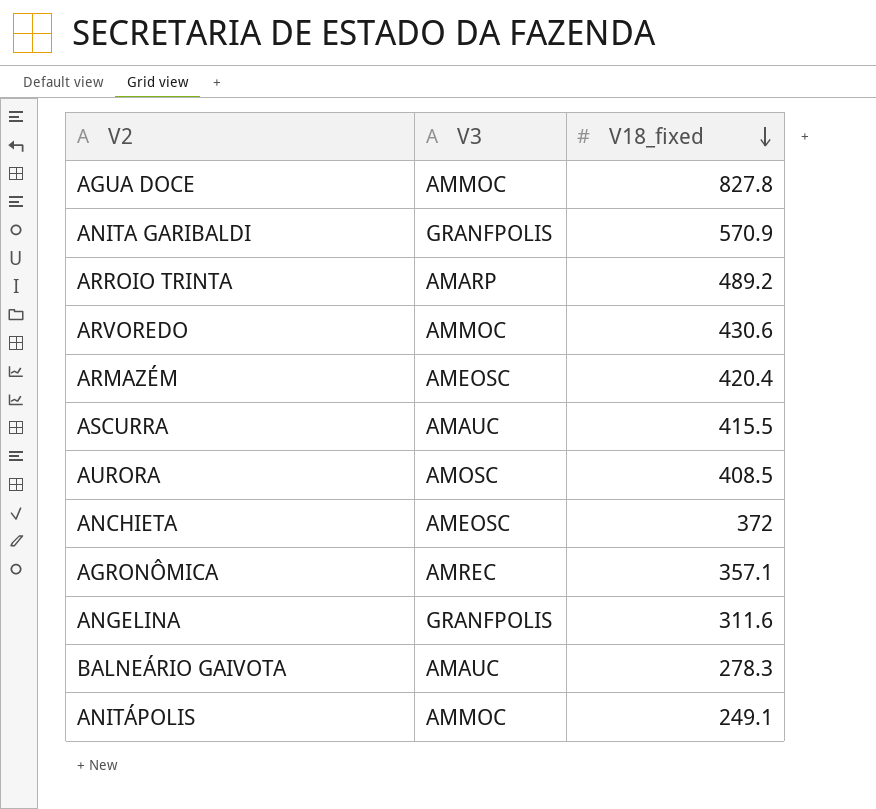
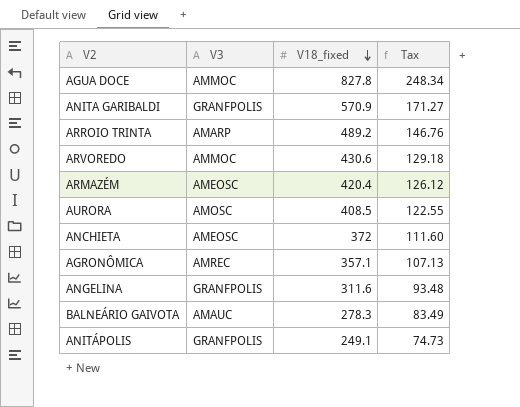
column Tax | formula: none -> [V18_fixed] * 0.3
row ASCURRA: AMAUC | 415.5 -> none
ANITÁPOLIS | V3: AMMOC -> GRANFPOLIS

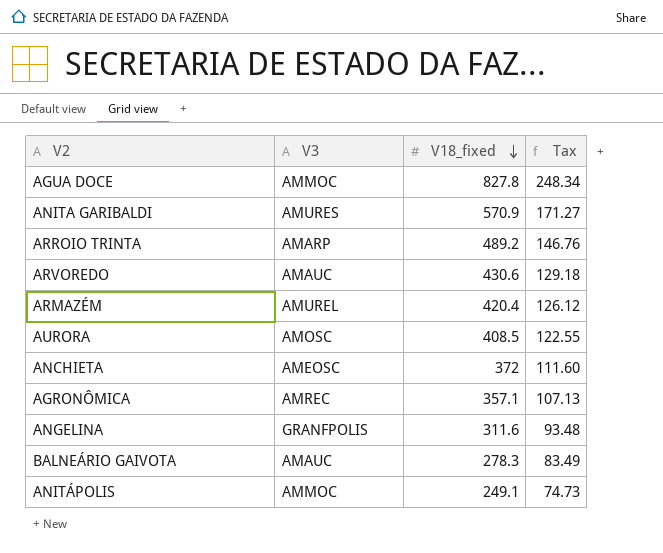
ANITA GARIBALDI | V3: GRANFPOLIS -> AMURES
ARVOREDO | V3: AMMOC -> AMAUC
ARMAZÉM | V3: AMEOSC -> AMUREL
ANITÁPOLIS | V3: GRANFPOLIS -> AMMOC

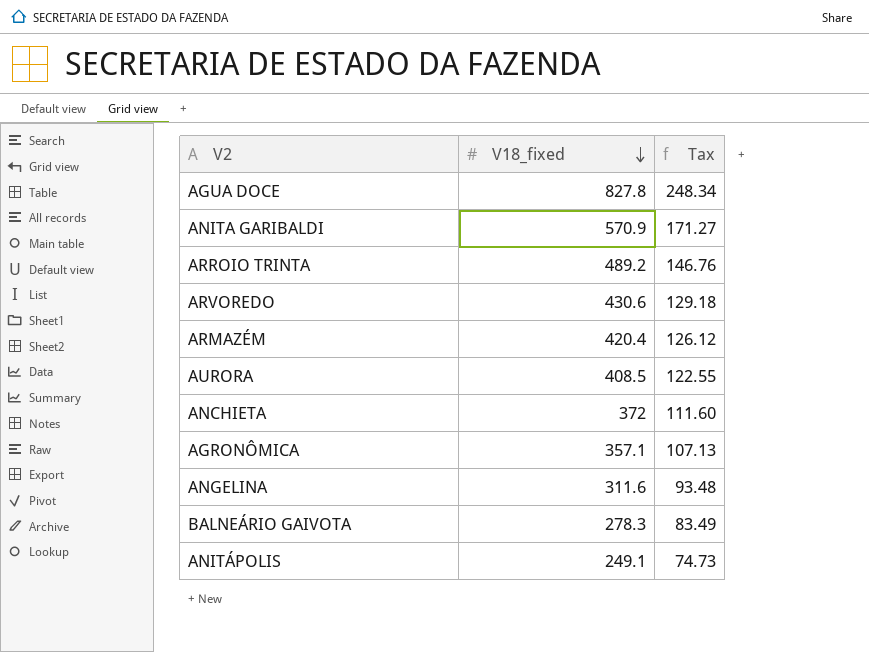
column V3 | position: 2 -> none

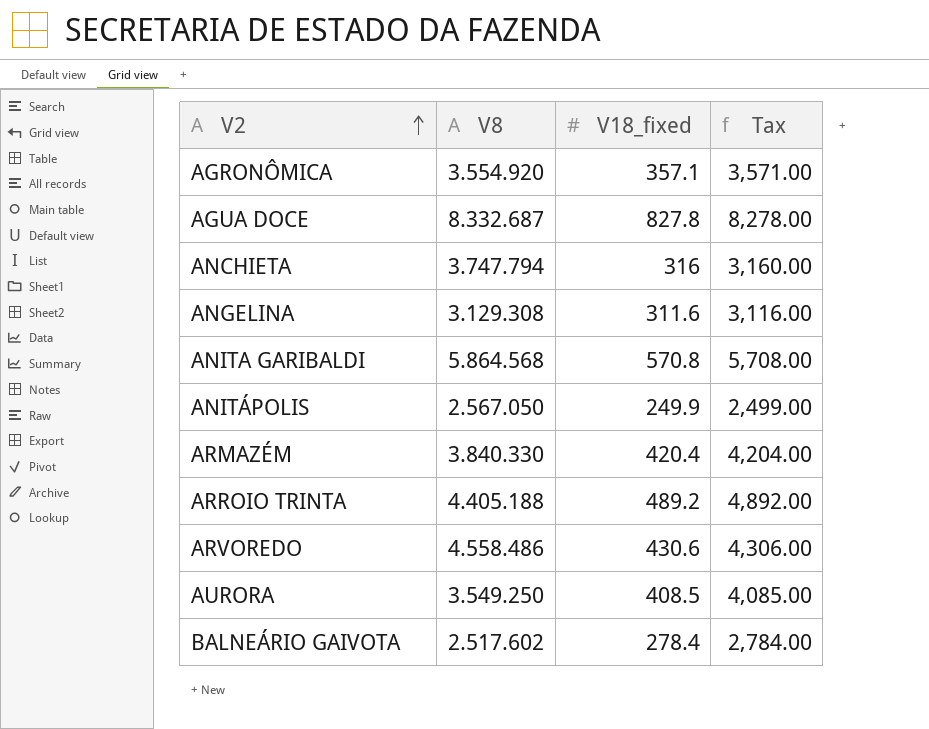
row order: V18_fixed descending -> V2 ascending
column V8 | position: none -> 2
column Tax | formula: [V18_fixed] * 0.3 -> [V18_fixed] * 10
ANCHIETA | V18_fixed: 372 -> 316
ANITA GARIBALDI | V18_fixed: 570.9 -> 570.8
ANITÁPOLIS | V18_fixed: 249.1 -> 249.9
BALNEÁRIO GAIVOTA | V18_fixed: 278.3 -> 278.4

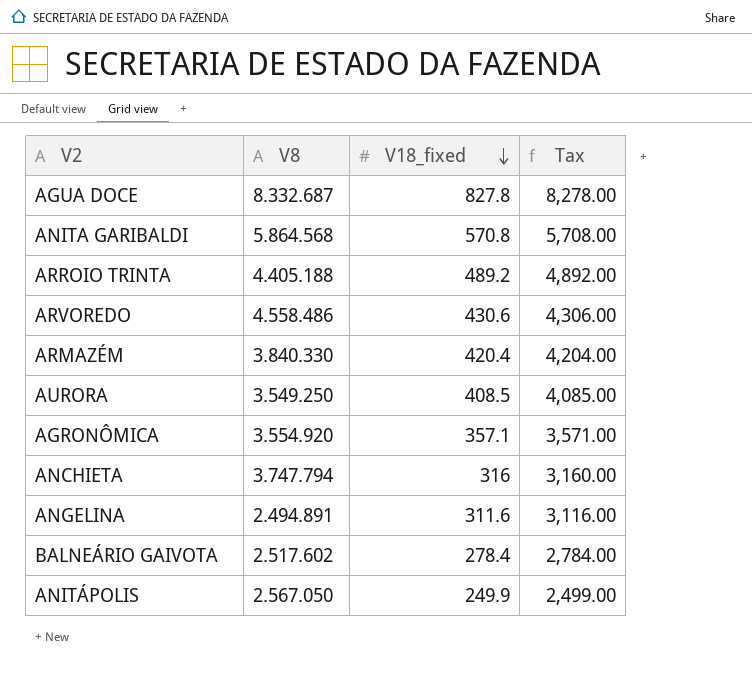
row order: V2 ascending -> V18_fixed descending
ANGELINA | V8: 3.129.308 -> 2.494.891

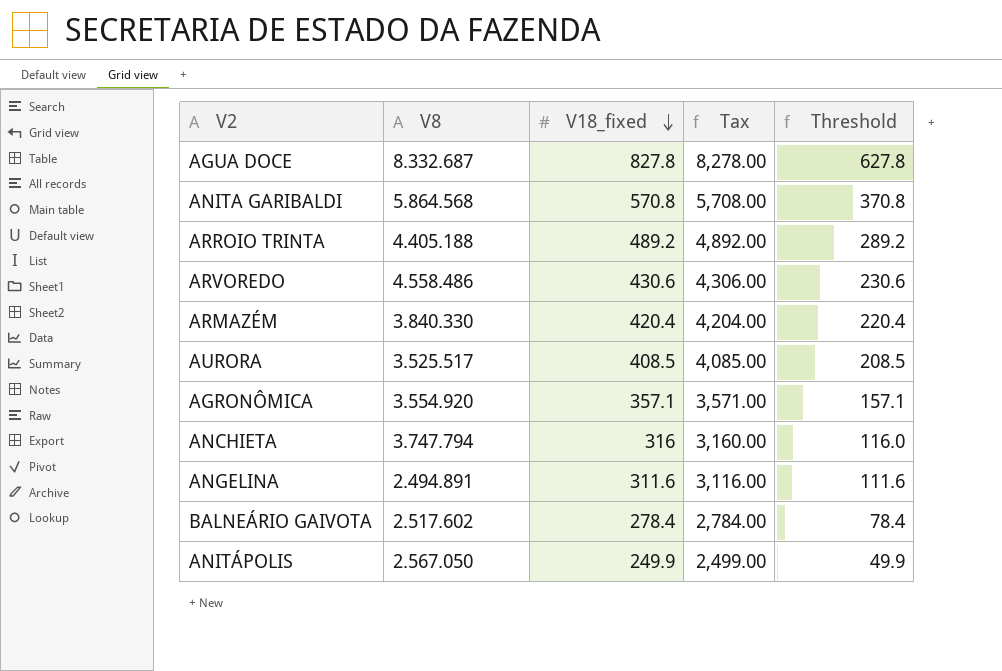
column Threshold | formula: none -> [V18_fixed] - 200
AURORA | V8: 3.549.250 -> 3.525.517

